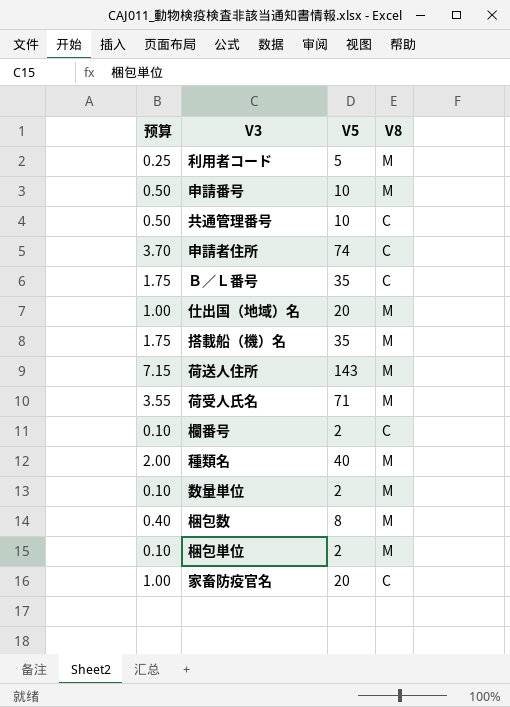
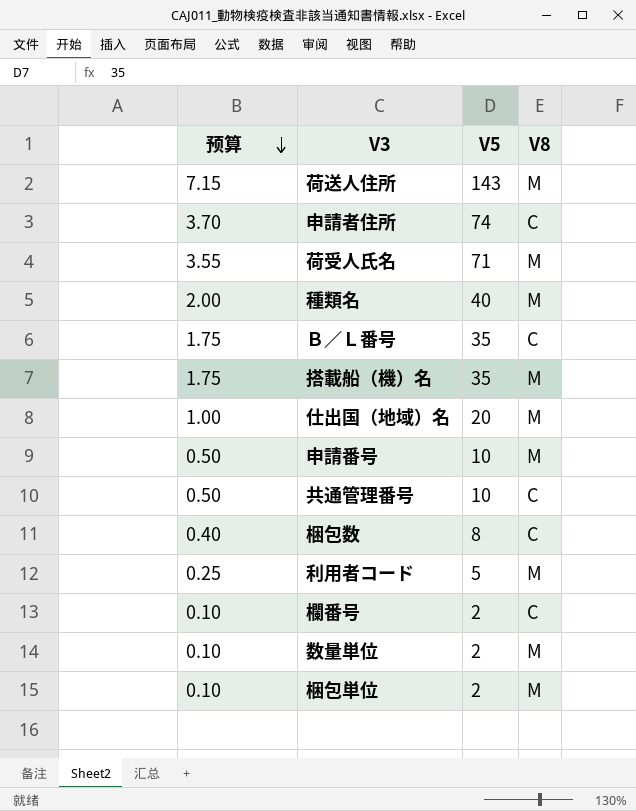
row order: none -> 预算 descending
row 家畜防疫官名: 1.00 | 20 | C -> none
梱包数 | V8: M -> C

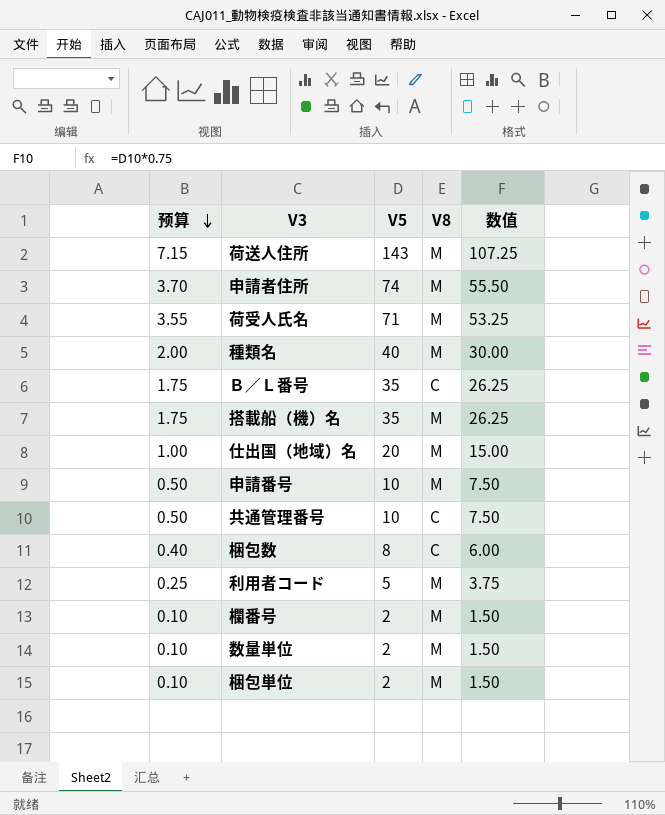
column 数值 | formula: none -> [V5] * 0.75
申請者住所 | V8: C -> M
欄番号 | V8: C -> M

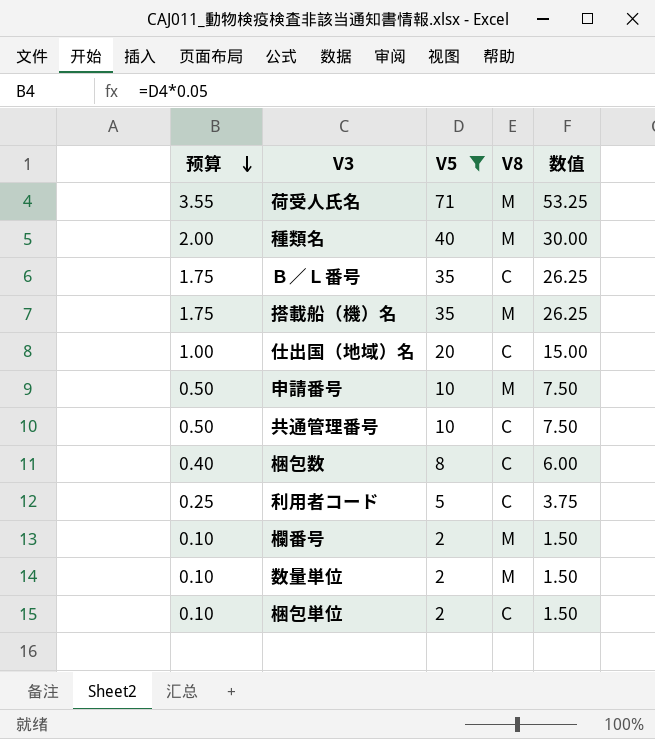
filter: none -> V5 <= 71
仕出国（地域）名 | V8: M -> C
利用者コード | V8: M -> C
梱包単位 | V8: M -> C

